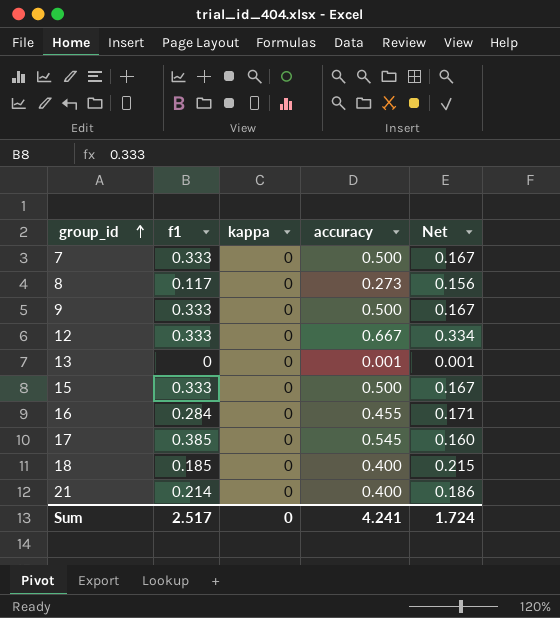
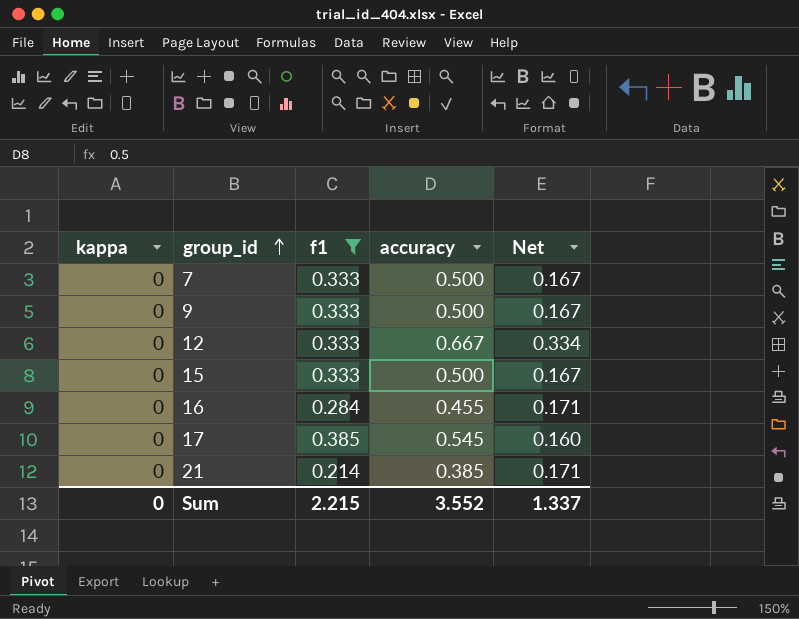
filter: none -> f1 >= 0.214
column kappa | position: 3 -> 1
21 | accuracy: 0.400 -> 0.385
21 | Net: 0.186 -> 0.171
Sum | f1: 2.517 -> 2.215
Sum | accuracy: 4.241 -> 3.552
Sum | Net: 1.724 -> 1.337

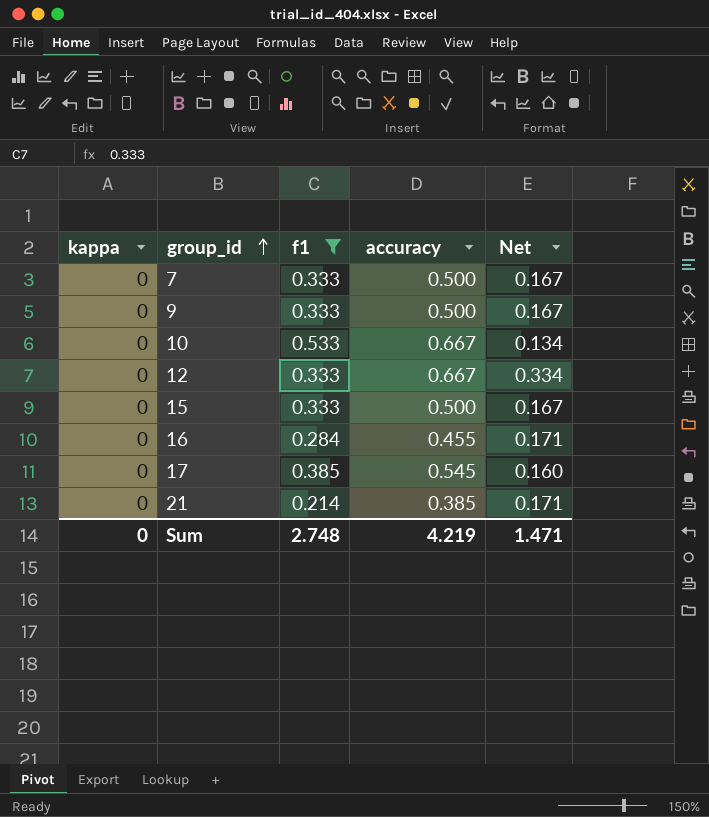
row 10: none -> 0 | 0.533 | 0.667 | 0.134
Sum | f1: 2.215 -> 2.748
Sum | accuracy: 3.552 -> 4.219
Sum | Net: 1.337 -> 1.471

